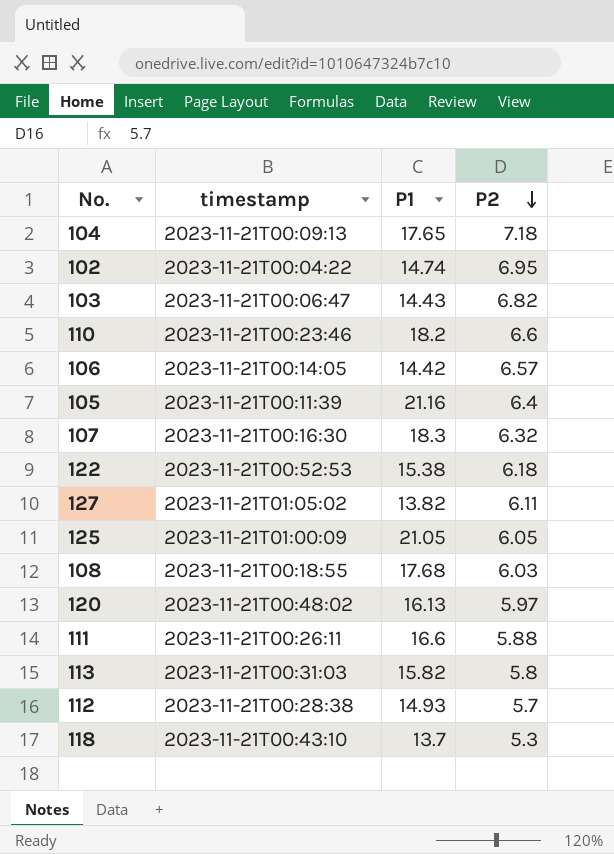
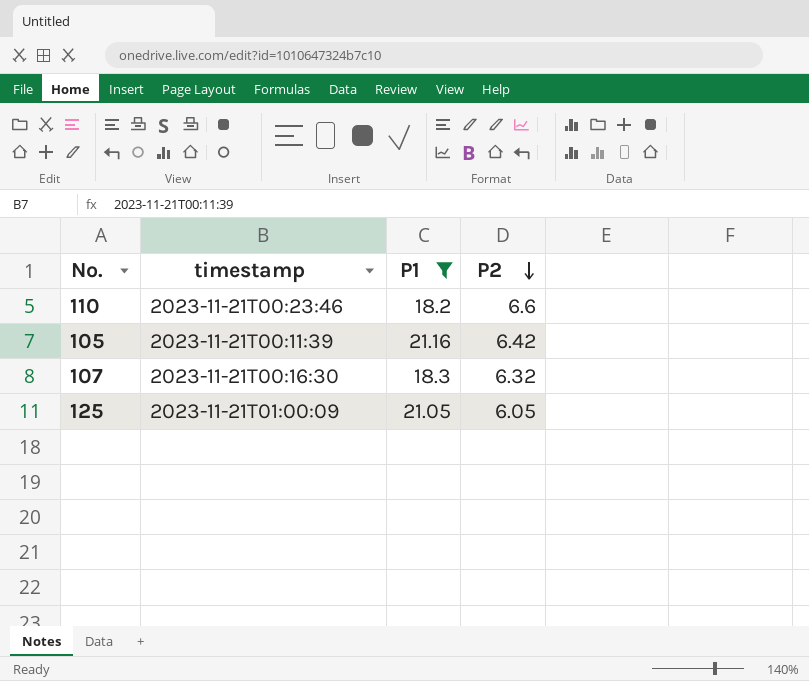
filter: none -> P1 >= 18.2
105 | P2: 6.4 -> 6.42

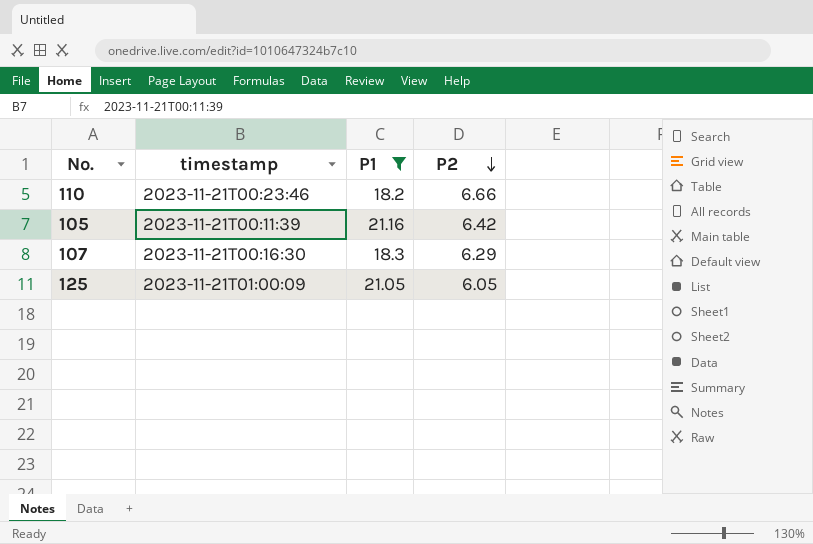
110 | P2: 6.6 -> 6.66
107 | P2: 6.32 -> 6.29

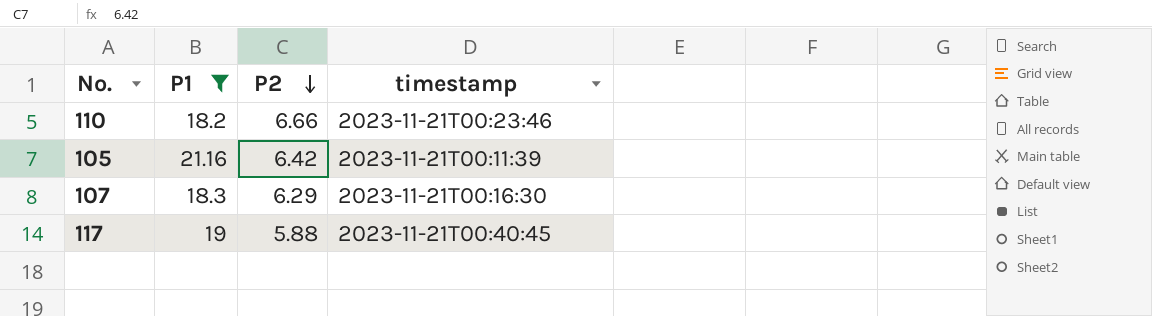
column timestamp | position: 2 -> 4
row 125: 2023-11-21T01:00:09 | 21.05 | 6.05 -> none
row 117: none -> 19 | 5.88 | 2023-11-21T00:40:45

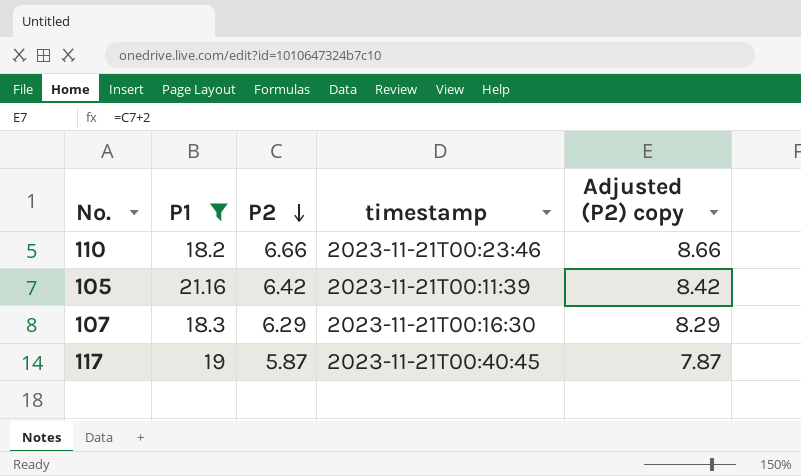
column Adjusted (P2) copy | formula: none -> [P2] + 2
117 | P2: 5.88 -> 5.87

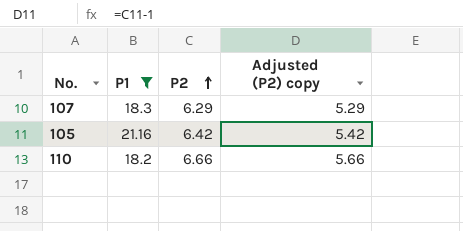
row order: P2 descending -> P2 ascending
column timestamp | position: 4 -> none
column Adjusted (P2) copy | formula: [P2] + 2 -> [P2] - 1
row 117: 19 | 5.87 | 2023-11-21T00:40:45 | 7.87 -> none

